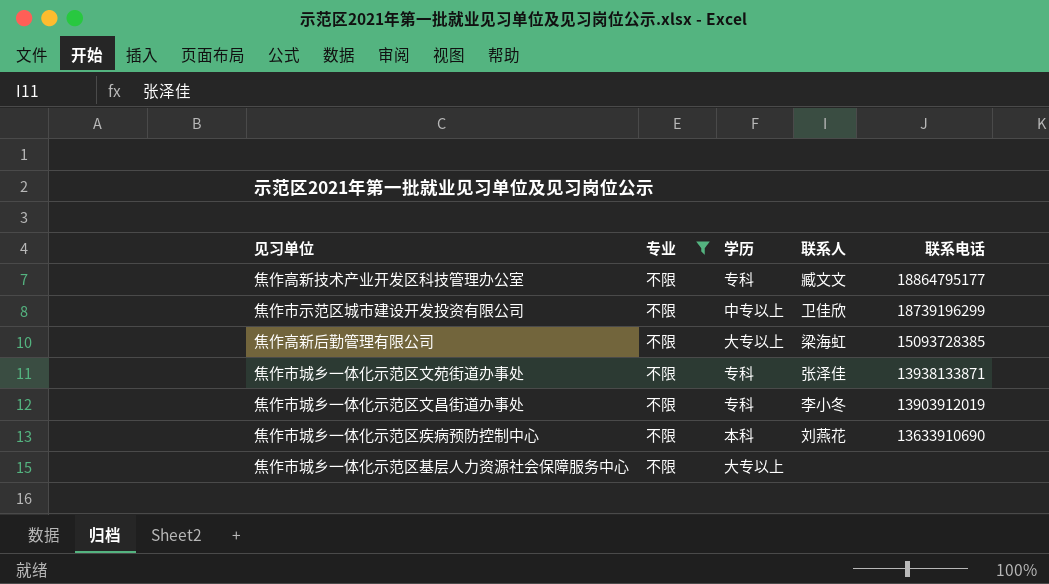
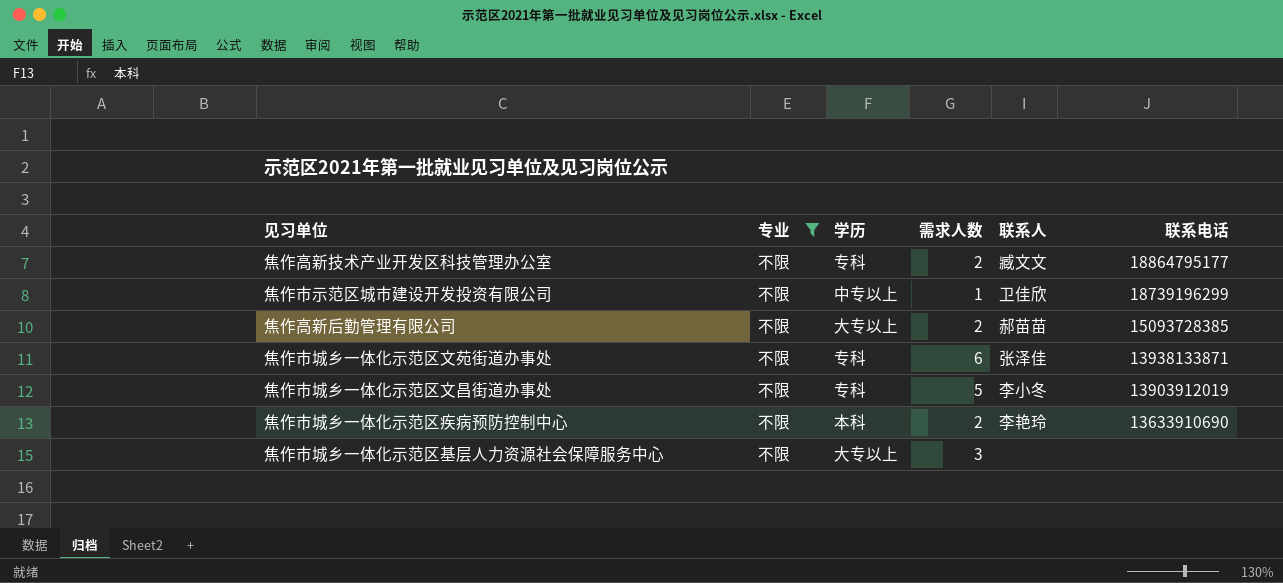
column 需求人数 | position: none -> 4
焦作高新后勤管理有限公司 | 联系人: 梁海虹 -> 郝苗苗
焦作市城乡一体化示范区疾病预防控制中心 | 联系人: 刘燕花 -> 李艳玲

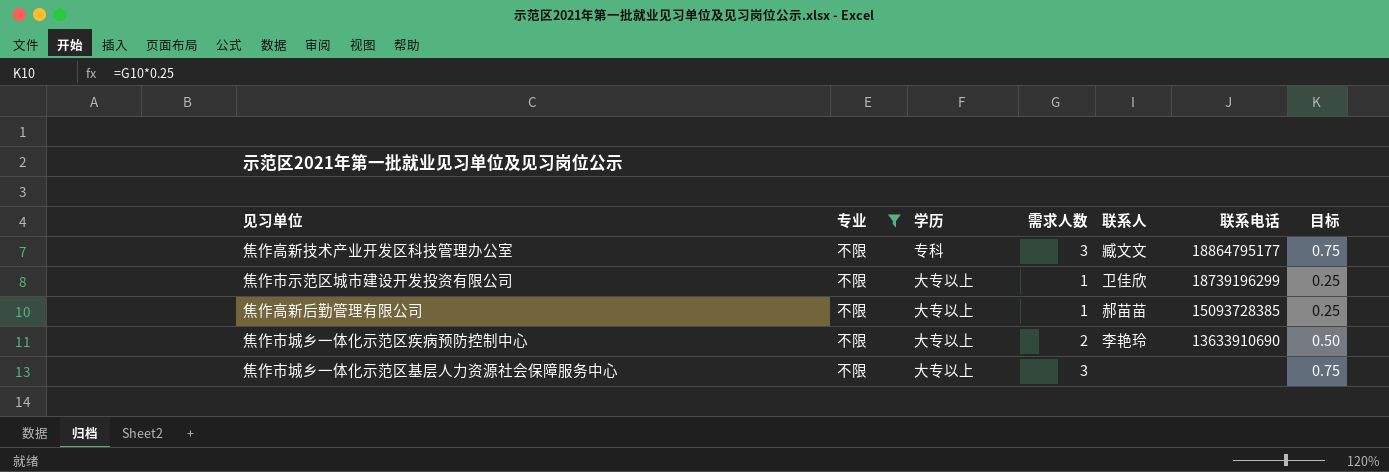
column 目标 | formula: none -> [需求人数] * 0.25
row 焦作市城乡一体化示范区文苑街道办事处: 不限 | 专科 | 6 | 张泽佳 | 13938133871 -> none
row 焦作市城乡一体化示范区文昌街道办事处: 不限 | 专科 | 5 | 李小冬 | 13903912019 -> none
焦作高新技术产业开发区科技管理办公室 | 需求人数: 2 -> 3
焦作市示范区城市建设开发投资有限公司 | 学历: 中专以上 -> 大专以上
焦作高新后勤管理有限公司 | 需求人数: 2 -> 1
焦作市城乡一体化示范区疾病预防控制中心 | 学历: 本科 -> 大专以上

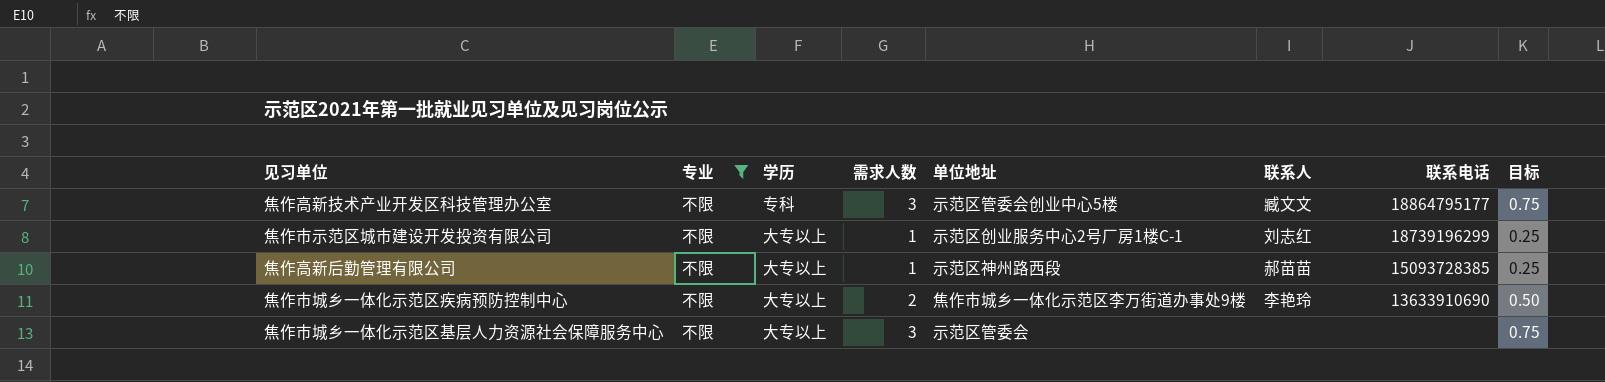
column 单位地址 | position: none -> 5
焦作市示范区城市建设开发投资有限公司 | 联系人: 卫佳欣 -> 刘志红

